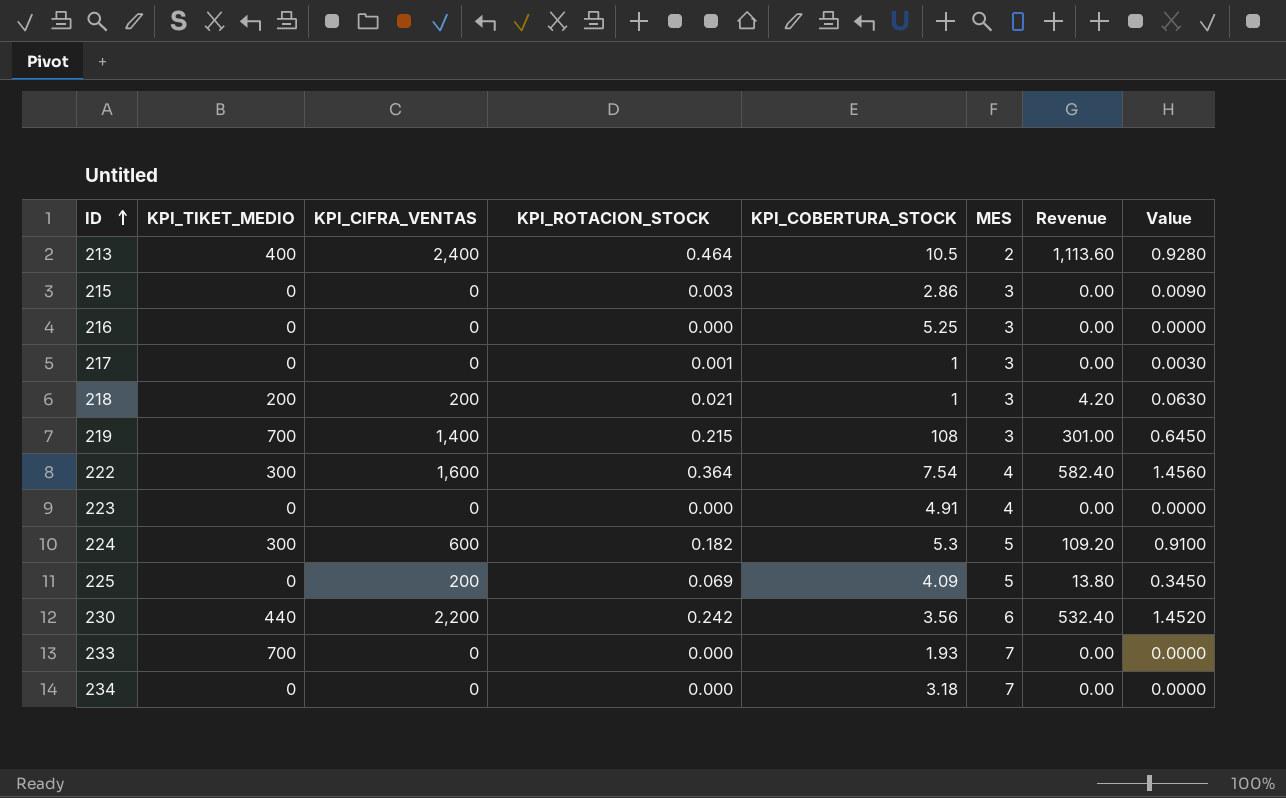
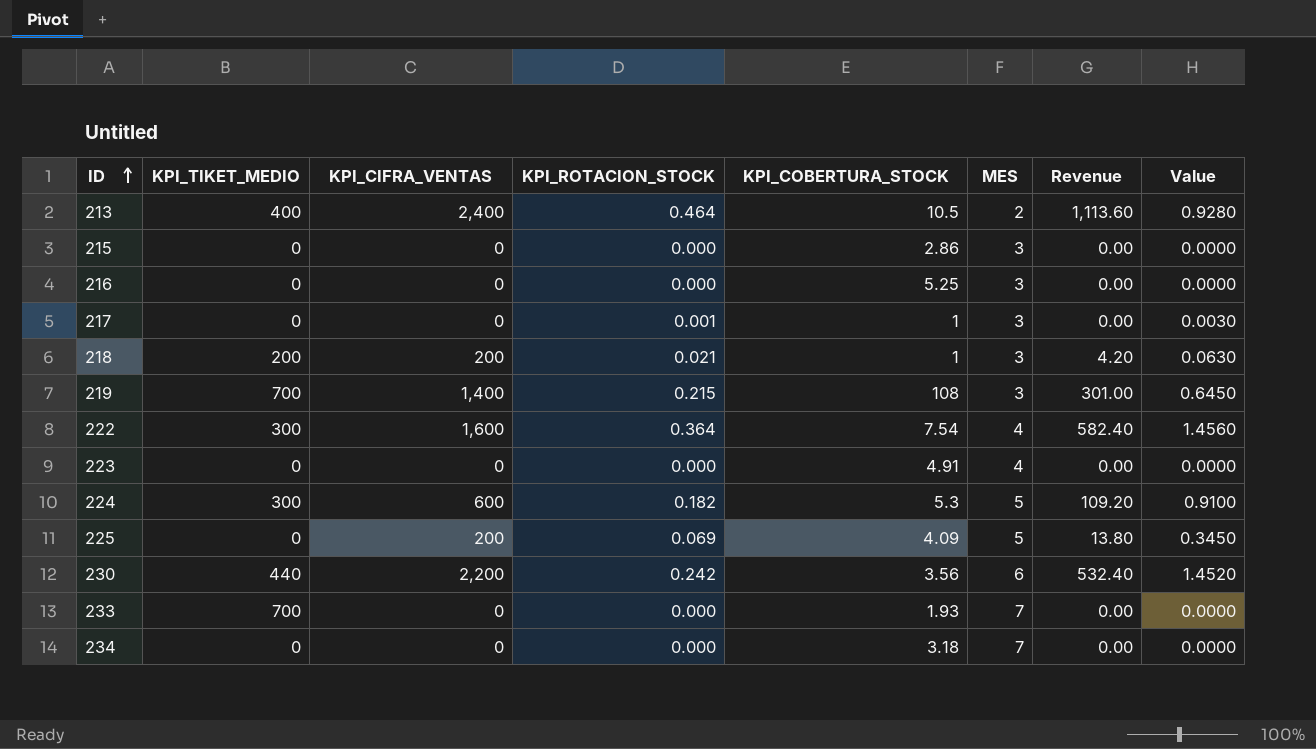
215 | KPI_ROTACION_STOCK: 0.003 -> 0.000
215 | Value: 0.0090 -> 0.0000

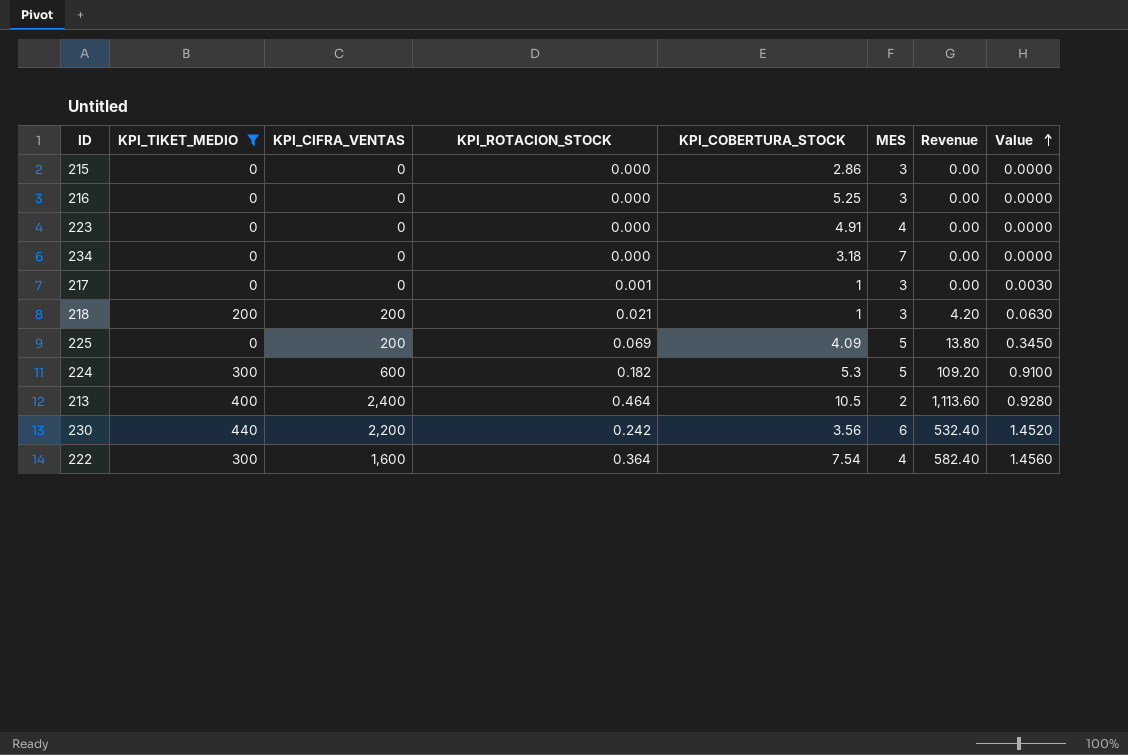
filter: none -> KPI_TIKET_MEDIO != 700
row order: ID ascending -> Value ascending

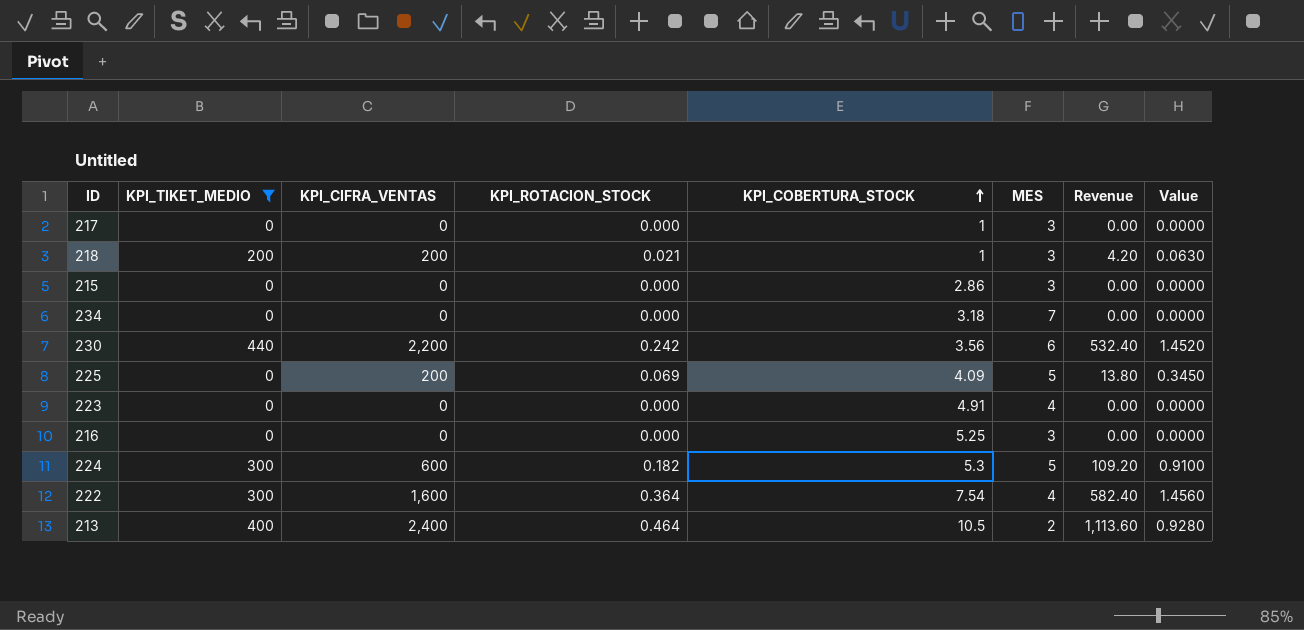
row order: Value ascending -> KPI_COBERTURA_STOCK ascending
217 | KPI_ROTACION_STOCK: 0.001 -> 0.000
217 | Value: 0.0030 -> 0.0000

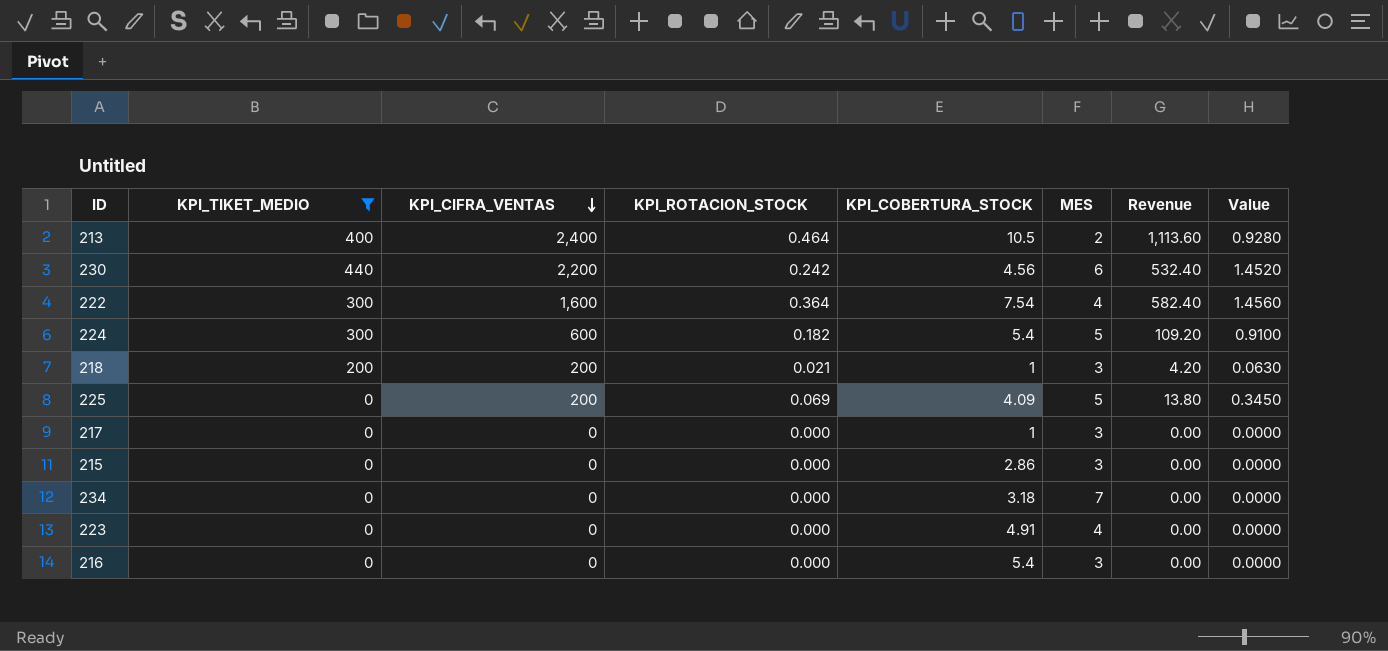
row order: KPI_COBERTURA_STOCK ascending -> KPI_CIFRA_VENTAS descending
230 | KPI_COBERTURA_STOCK: 3.56 -> 4.56
224 | KPI_COBERTURA_STOCK: 5.3 -> 5.4
216 | KPI_COBERTURA_STOCK: 5.25 -> 5.4

